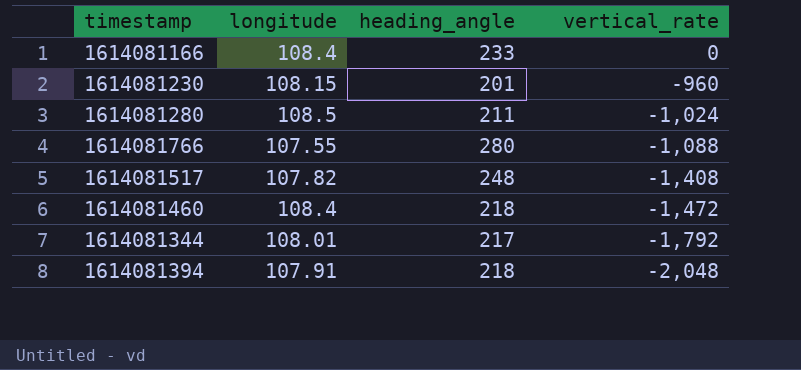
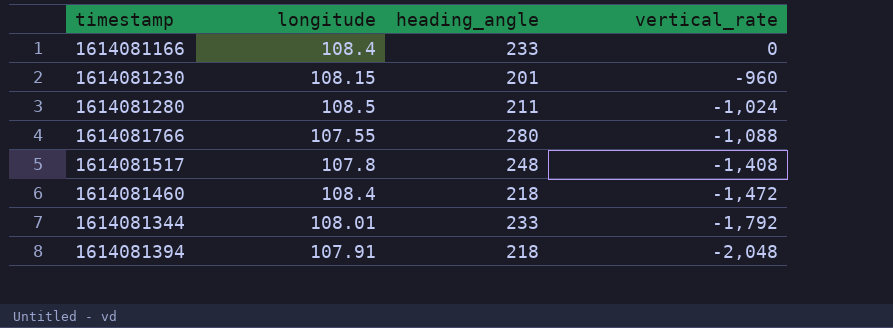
1614081517 | longitude: 107.82 -> 107.8
1614081344 | heading_angle: 217 -> 233

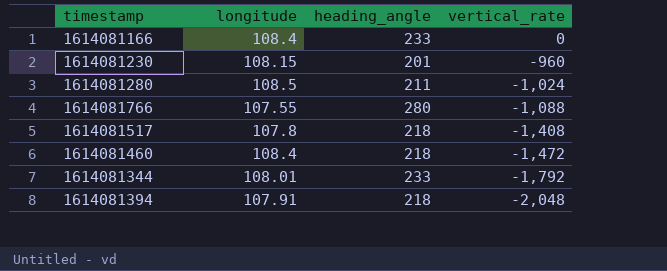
1614081517 | heading_angle: 248 -> 218

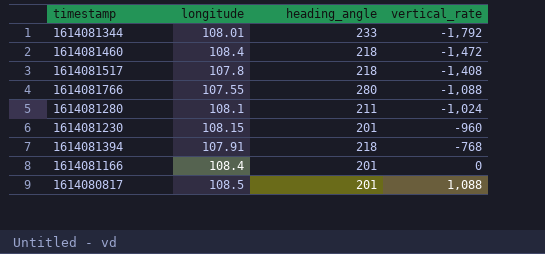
row order: vertical_rate descending -> vertical_rate ascending
1614081280 | longitude: 108.5 -> 108.1
1614081394 | vertical_rate: -2,048 -> -768
1614081166 | heading_angle: 233 -> 201
row 1614080817: none -> 108.5 | 201 | 1,088

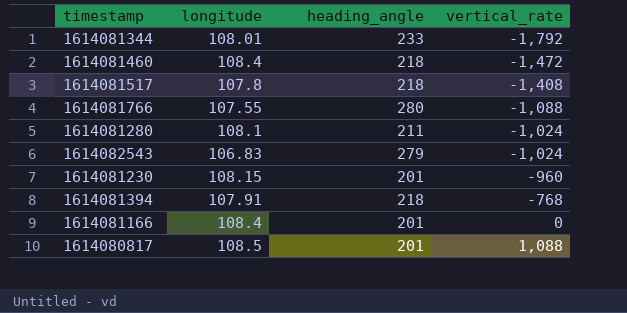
row 1614082543: none -> 106.83 | 279 | -1,024

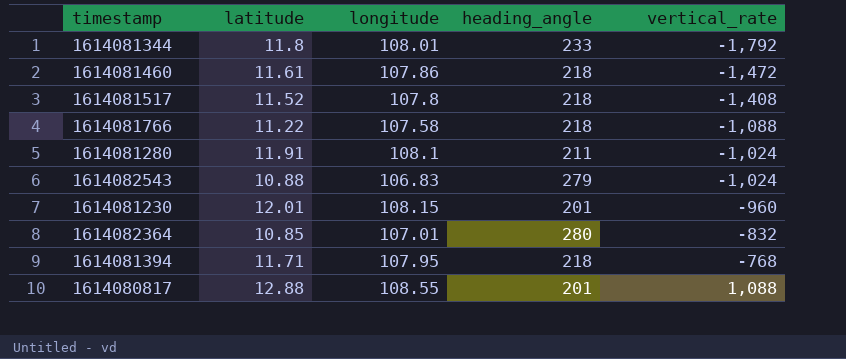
column latitude | position: none -> 2
row 1614081166: 108.4 | 201 | 0 -> none
1614081460 | longitude: 108.4 -> 107.86
1614081766 | longitude: 107.55 -> 107.58
1614081766 | heading_angle: 280 -> 218
row 1614082364: none -> 10.85 | 107.01 | 280 | -832
1614081394 | longitude: 107.91 -> 107.95
1614080817 | longitude: 108.5 -> 108.55

